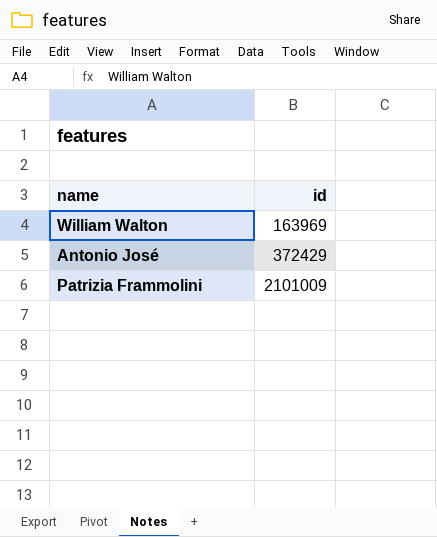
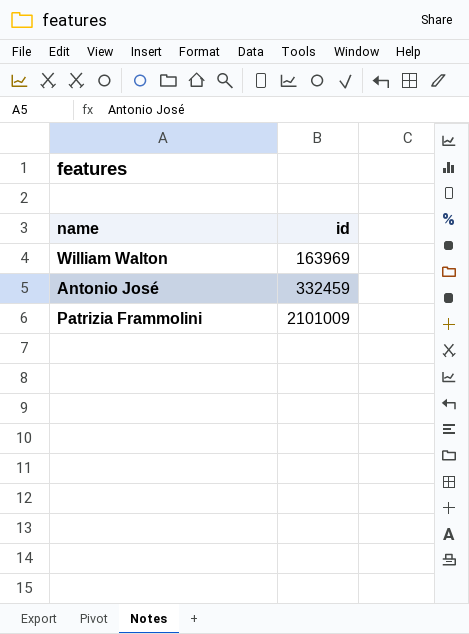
Antonio José | id: 372429 -> 332459

